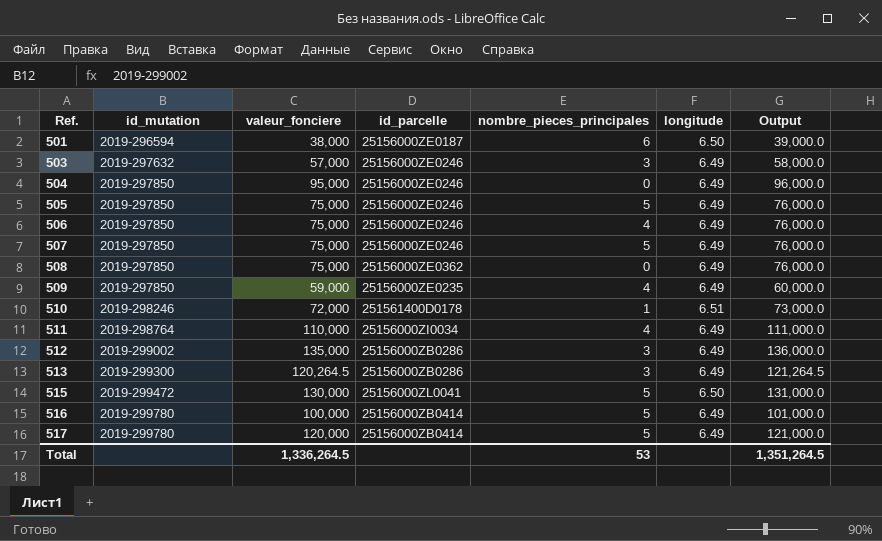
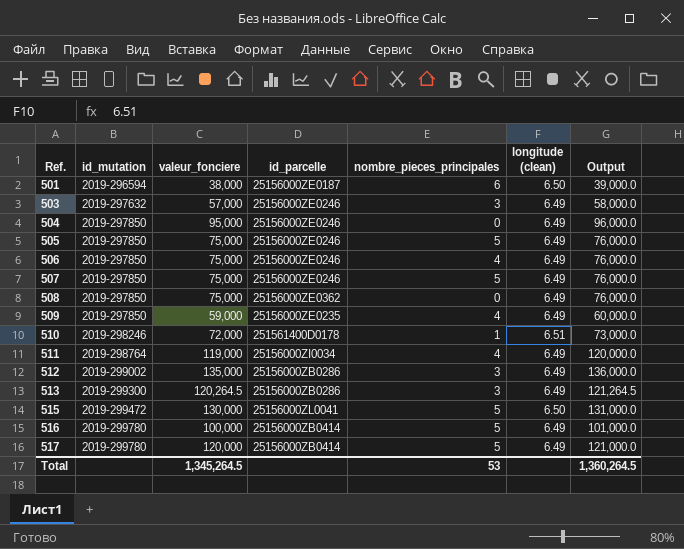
column name: longitude -> longitude (clean)
511 | valeur_fonciere: 110,000 -> 119,000
511 | Output: 111,000.0 -> 120,000.0
Total | valeur_fonciere: 1,336,264.5 -> 1,345,264.5
Total | Output: 1,351,264.5 -> 1,360,264.5

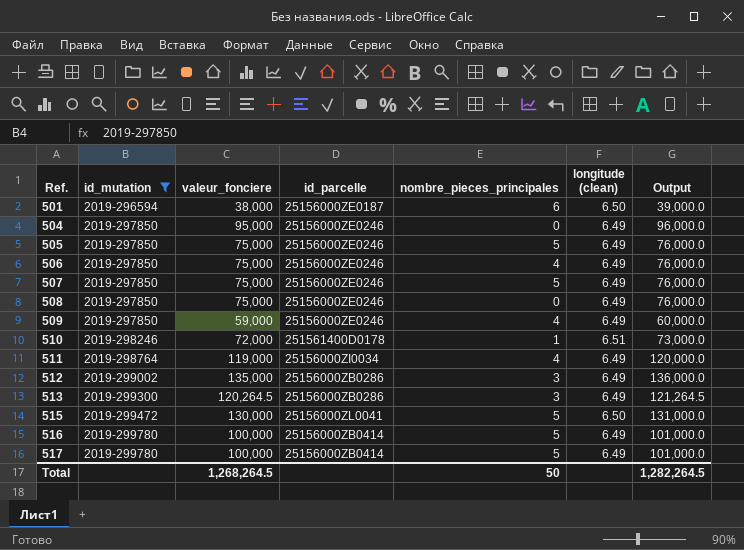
filter: none -> id_mutation != 2019-297632
508 | id_parcelle: 25156000ZE0362 -> 25156000ZE0246
509 | id_parcelle: 25156000ZE0235 -> 25156000ZE0246
517 | valeur_fonciere: 120,000 -> 100,000
517 | Output: 121,000.0 -> 101,000.0
Total | valeur_fonciere: 1,345,264.5 -> 1,268,264.5
Total | nombre_pieces_principales: 53 -> 50
Total | Output: 1,360,264.5 -> 1,282,264.5

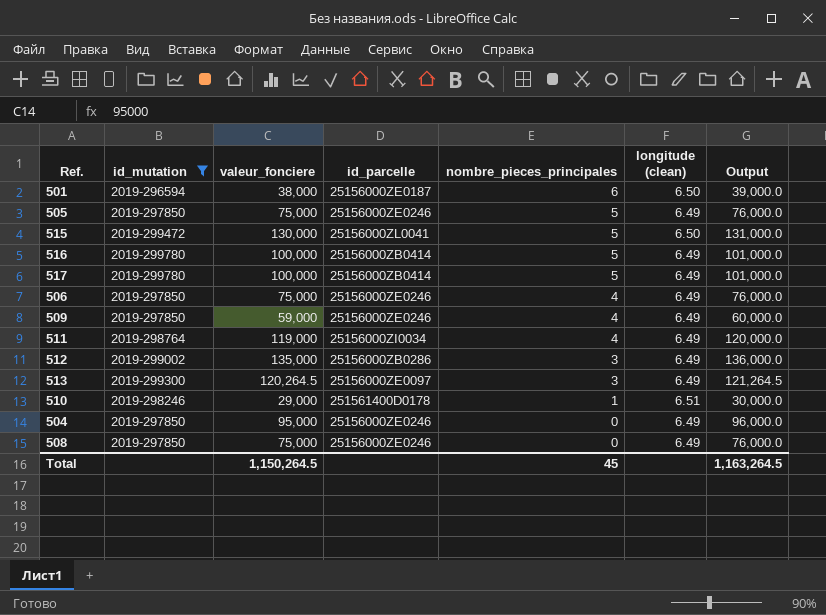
row order: Ref. ascending -> nombre_pieces_principales descending
row 507: 2019-297850 | 75,000 | 25156000ZE0246 | 5 | 6.49 | 76,000.0 -> none
513 | id_parcelle: 25156000ZB0286 -> 25156000ZE0097
510 | valeur_fonciere: 72,000 -> 29,000
510 | Output: 73,000.0 -> 30,000.0
Total | valeur_fonciere: 1,268,264.5 -> 1,150,264.5
Total | nombre_pieces_principales: 50 -> 45
Total | Output: 1,282,264.5 -> 1,163,264.5

